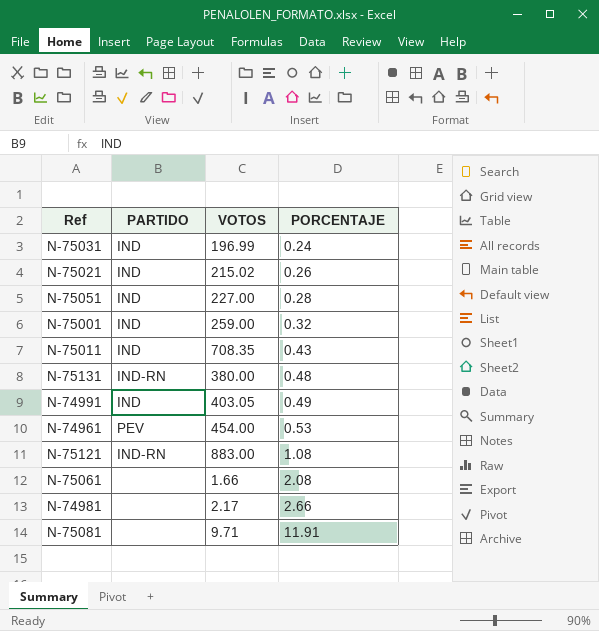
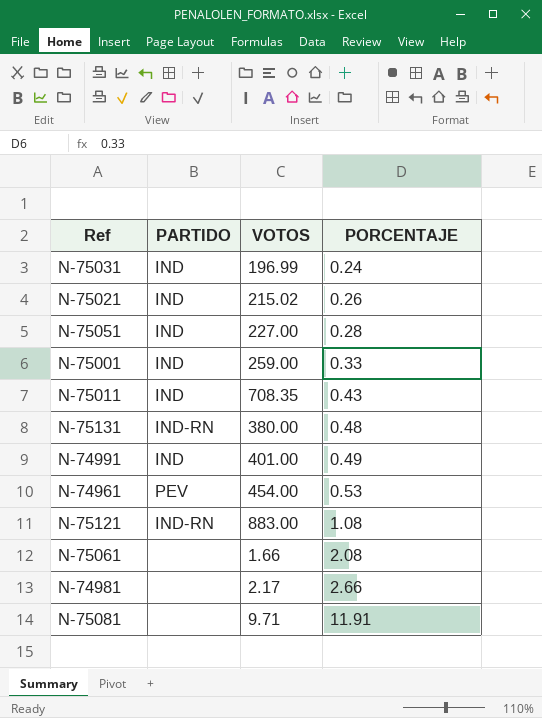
N-75001 | PORCENTAJE: 0.32 -> 0.33
N-74991 | VOTOS: 403.05 -> 401.00

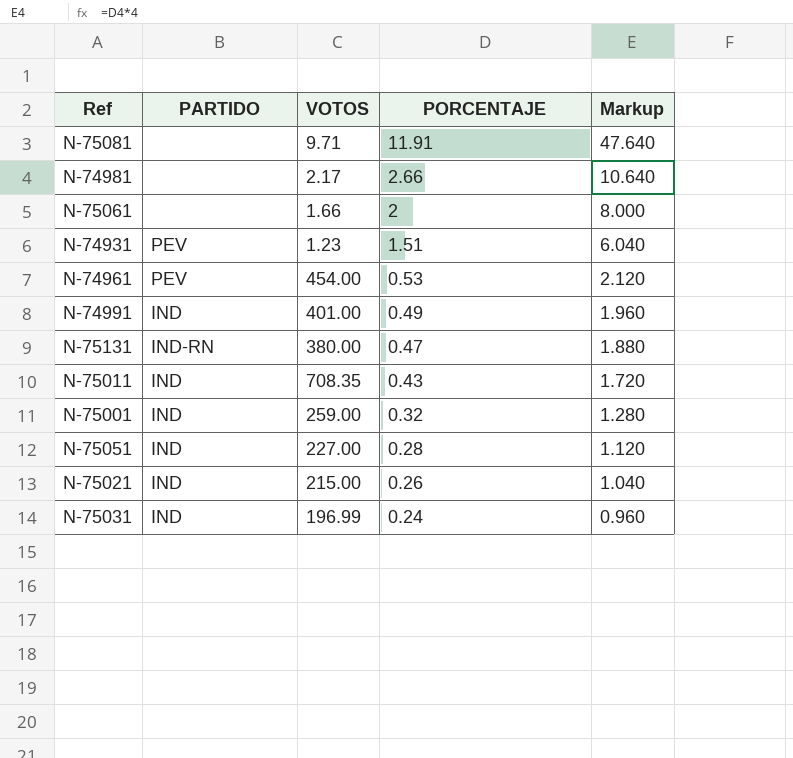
row order: PORCENTAJE ascending -> PORCENTAJE descending
column Markup | formula: none -> [PORCENTAJE] * 4
row N-75121: IND-RN | 883.00 | 1.08 -> none
N-75061 | PORCENTAJE: 2.08 -> 2
row N-74931: none -> PEV | 1.23 | 1.51 | 6.040
N-75131 | PORCENTAJE: 0.48 -> 0.47
N-75001 | PORCENTAJE: 0.33 -> 0.32
N-75021 | VOTOS: 215.02 -> 215.00

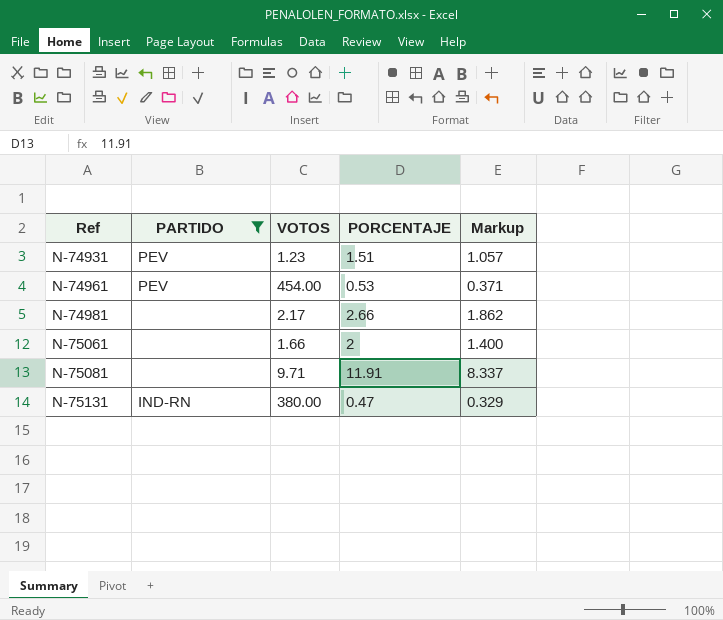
filter: none -> PARTIDO != IND
row order: PORCENTAJE descending -> Ref ascending
column Markup | formula: [PORCENTAJE] * 4 -> [PORCENTAJE] * 0.7

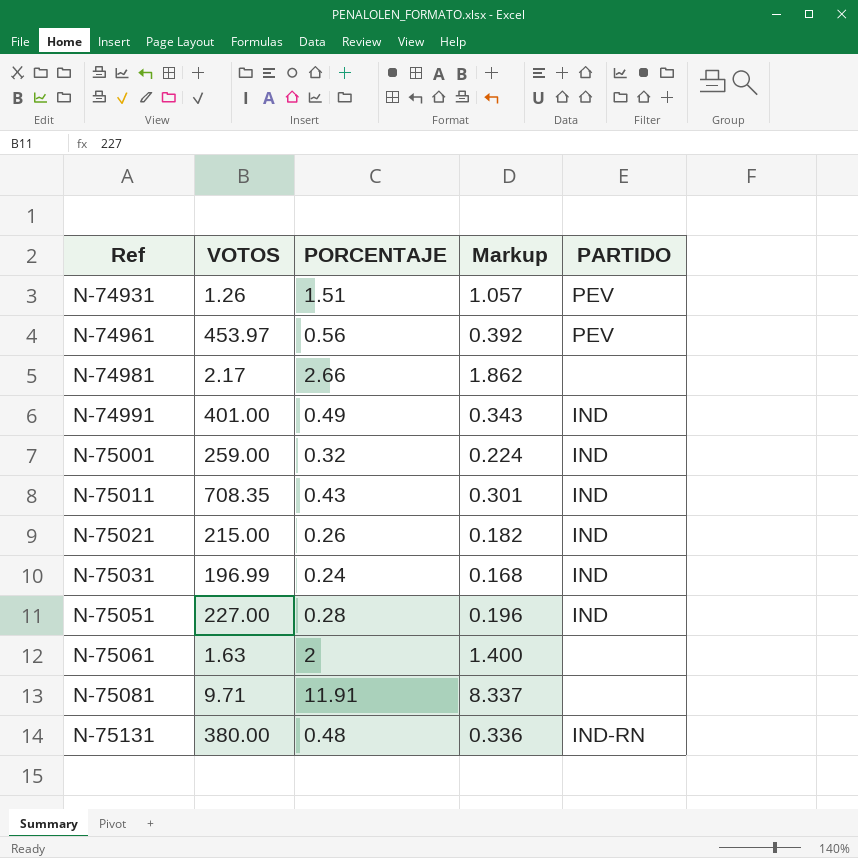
filter: PARTIDO != IND -> none
column PARTIDO | position: 2 -> 5
N-74931 | VOTOS: 1.23 -> 1.26
N-74961 | VOTOS: 454.00 -> 453.97
N-74961 | PORCENTAJE: 0.53 -> 0.56
N-74961 | Markup: 0.371 -> 0.392
N-75061 | VOTOS: 1.66 -> 1.63
N-75131 | PORCENTAJE: 0.47 -> 0.48
N-75131 | Markup: 0.329 -> 0.336

